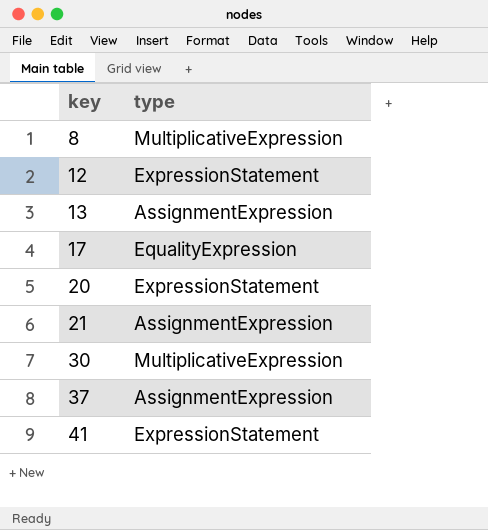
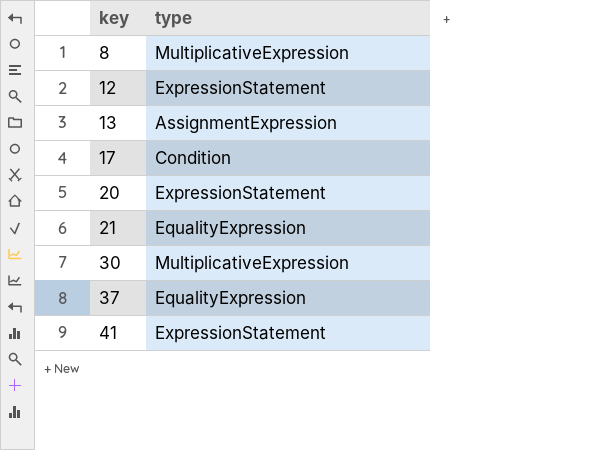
17 | type: EqualityExpression -> Condition
21 | type: AssignmentExpression -> EqualityExpression
37 | type: AssignmentExpression -> EqualityExpression

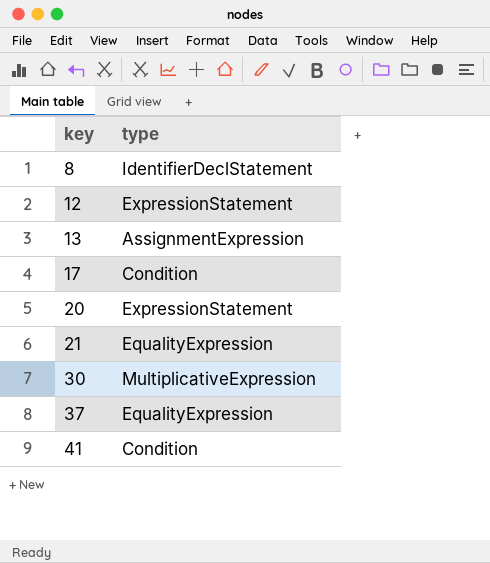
8 | type: MultiplicativeExpression -> IdentifierDeclStatement
41 | type: ExpressionStatement -> Condition

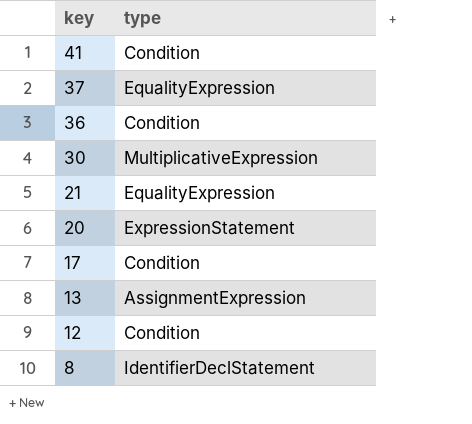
row order: key ascending -> key descending
row 36: none -> Condition
12 | type: ExpressionStatement -> Condition

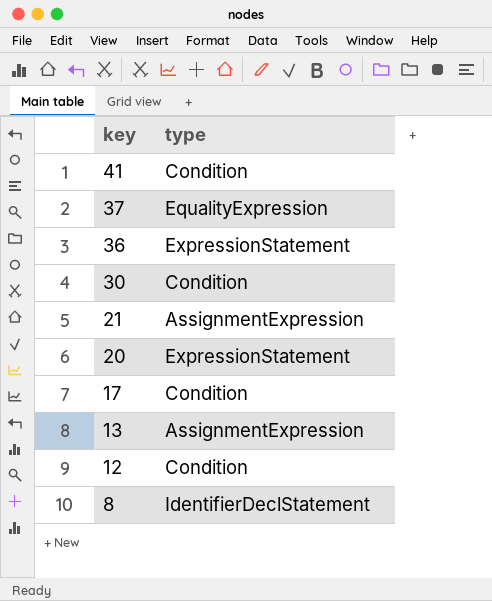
36 | type: Condition -> ExpressionStatement
30 | type: MultiplicativeExpression -> Condition
21 | type: EqualityExpression -> AssignmentExpression

